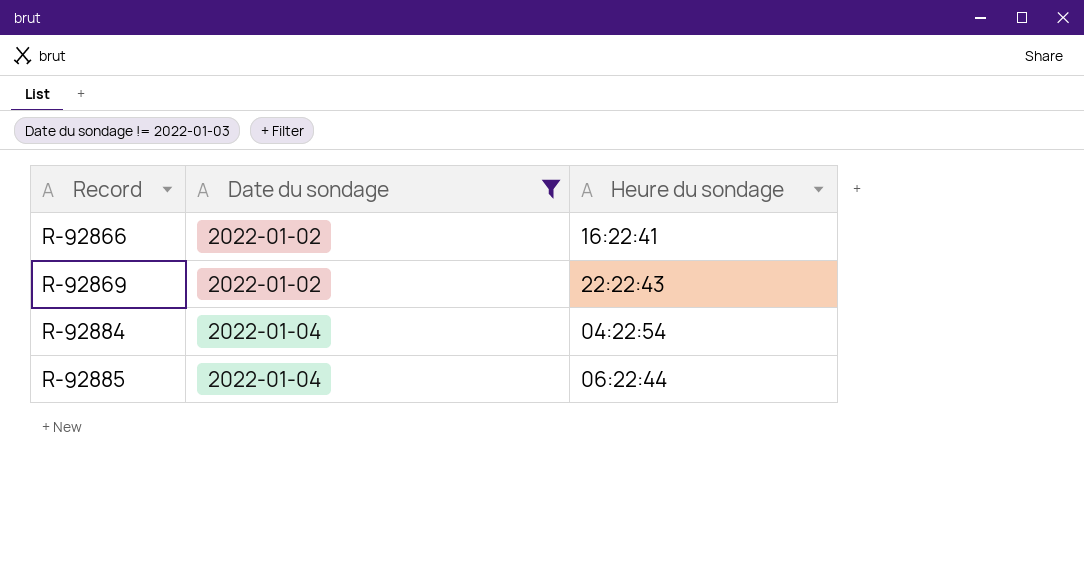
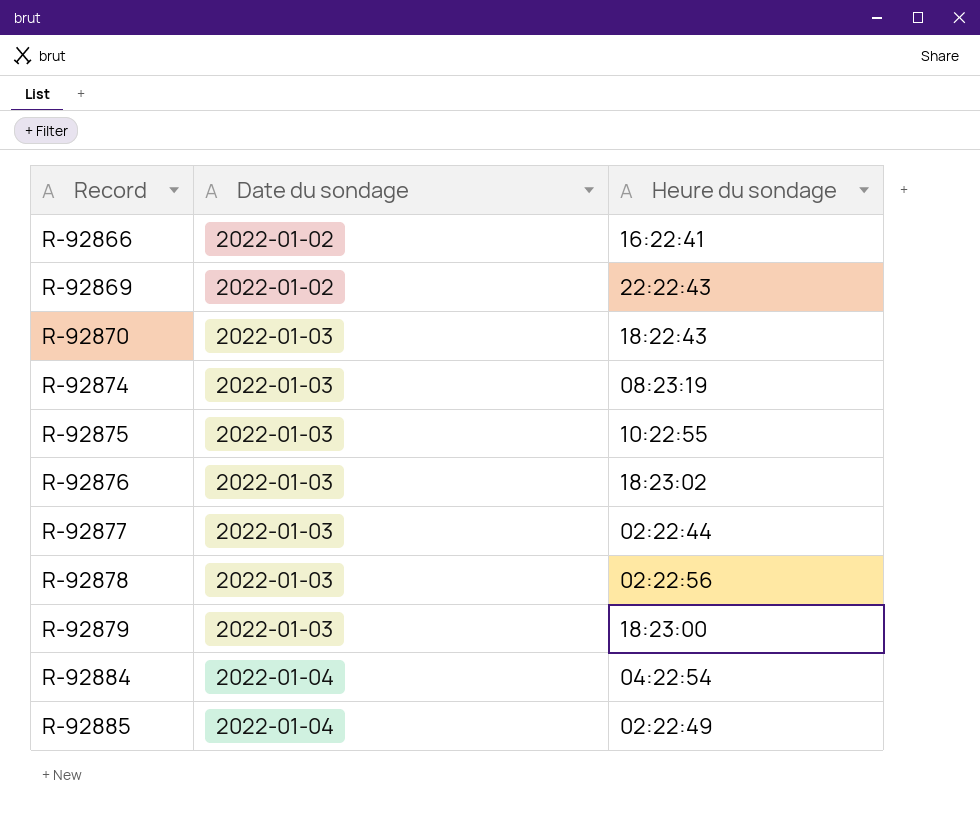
filter: Date du sondage != 2022-01-03 -> none
R-92885 | Heure du sondage: 06:22:44 -> 02:22:49

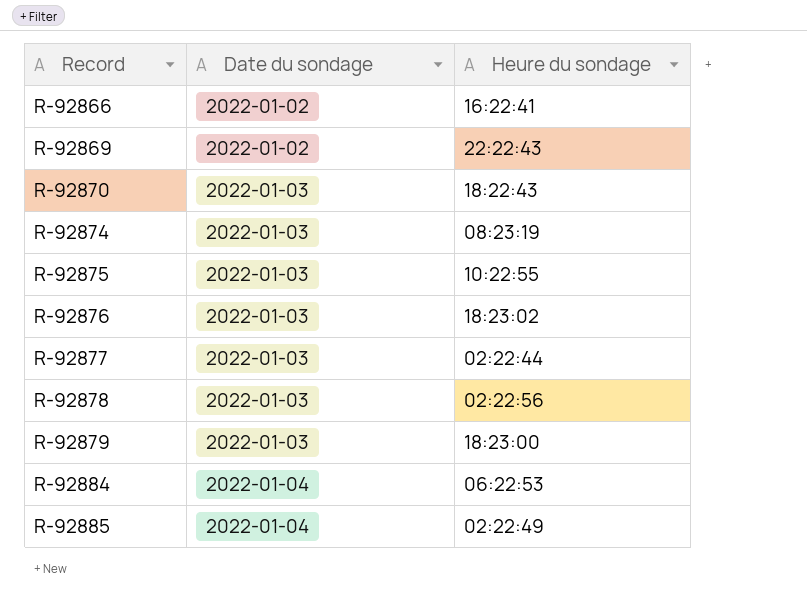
R-92884 | Heure du sondage: 04:22:54 -> 06:22:53

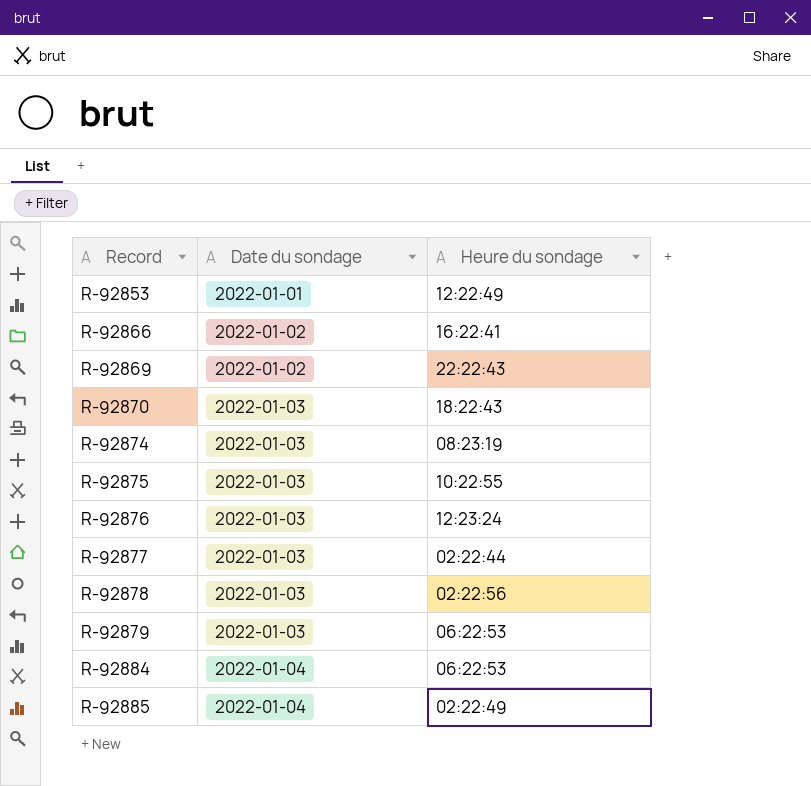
row R-92853: none -> 2022-01-01 | 12:22:49
R-92876 | Heure du sondage: 18:23:02 -> 12:23:24
R-92879 | Heure du sondage: 18:23:00 -> 06:22:53

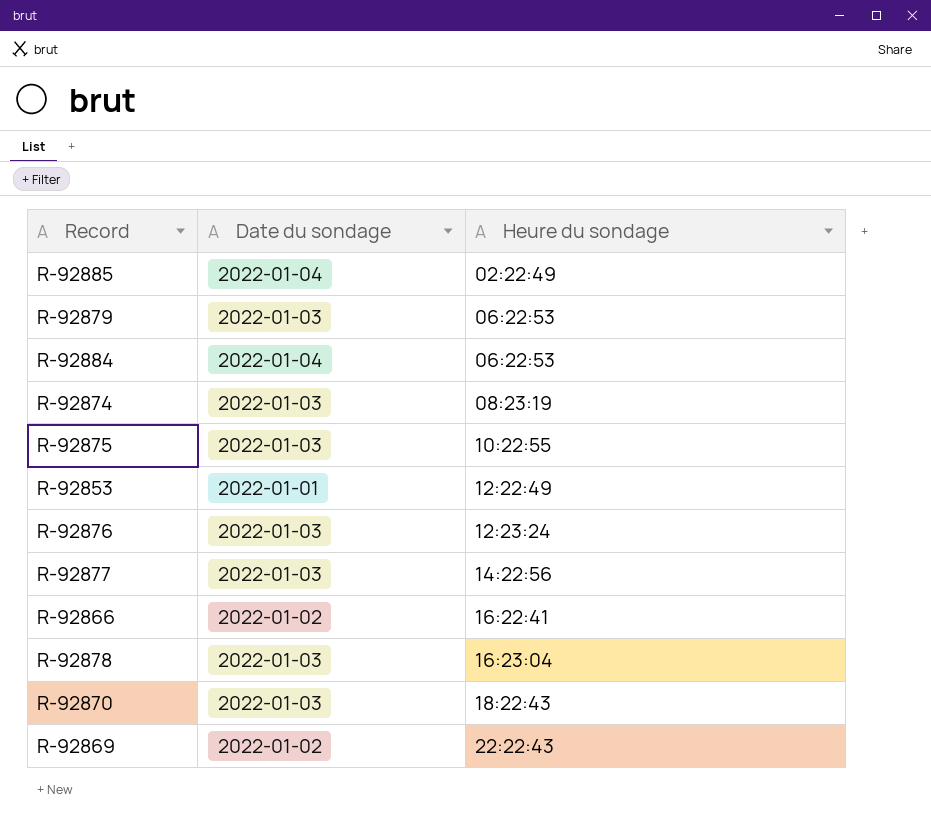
row order: Record ascending -> Heure du sondage ascending
R-92877 | Heure du sondage: 02:22:44 -> 14:22:56
R-92878 | Heure du sondage: 02:22:56 -> 16:23:04

